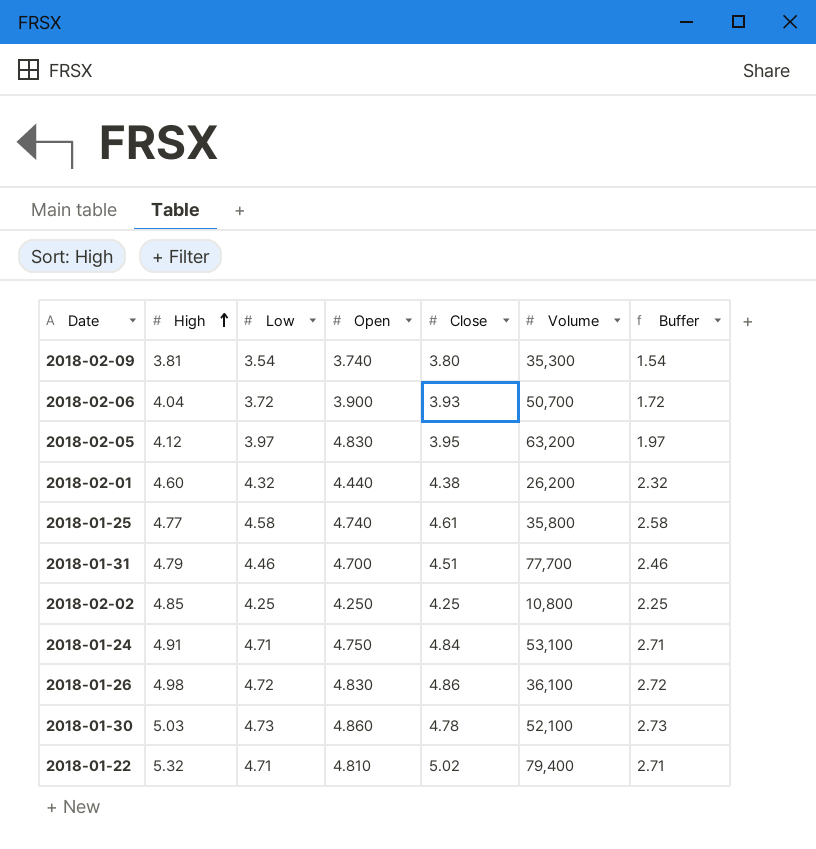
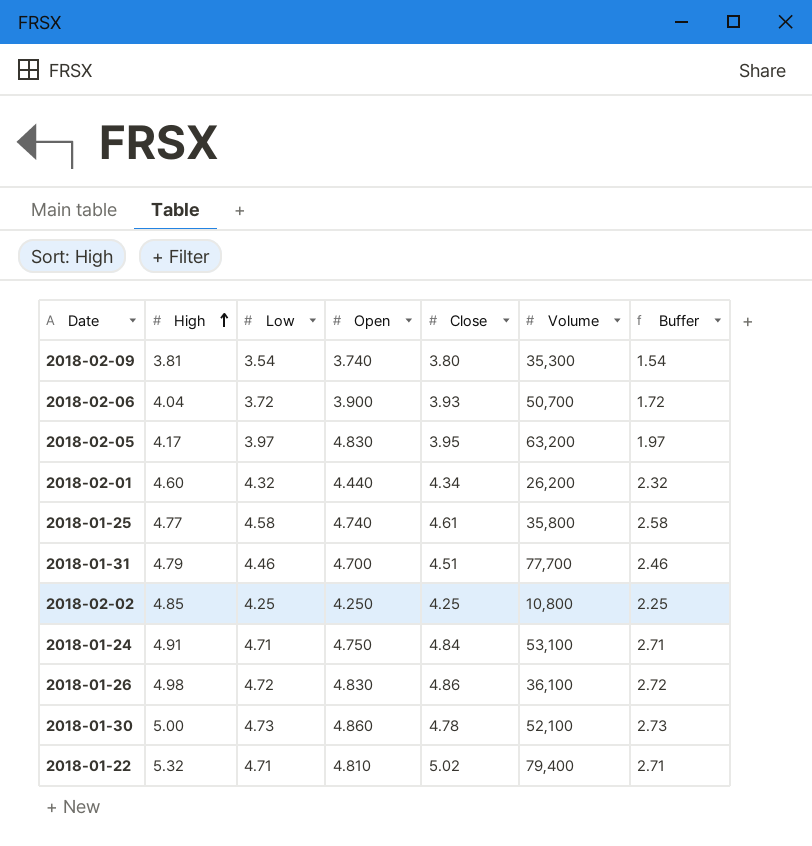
2018-02-05 | High: 4.12 -> 4.17
2018-02-01 | Close: 4.38 -> 4.34
2018-01-30 | High: 5.03 -> 5.00

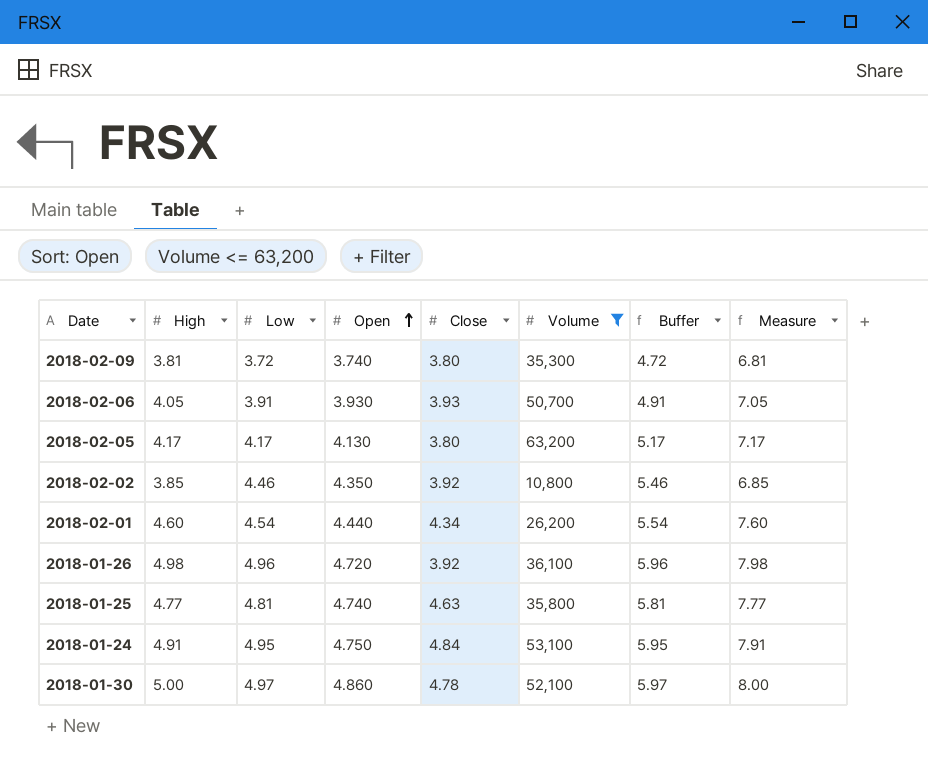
filter: none -> Volume <= 63,200
row order: High ascending -> Open ascending
column Buffer | formula: [Low] - 2 -> [Low] + 1
column Measure | formula: none -> [High] + 3
2018-02-09 | Low: 3.54 -> 3.72
2018-02-06 | High: 4.04 -> 4.05
2018-02-06 | Low: 3.72 -> 3.91
2018-02-06 | Open: 3.900 -> 3.930
2018-02-05 | Low: 3.97 -> 4.17
2018-02-05 | Open: 4.830 -> 4.130
2018-02-05 | Close: 3.95 -> 3.80
2018-02-02 | High: 4.85 -> 3.85
2018-02-02 | Low: 4.25 -> 4.46
2018-02-02 | Open: 4.250 -> 4.350
2018-02-02 | Close: 4.25 -> 3.92
2018-02-01 | Low: 4.32 -> 4.54
2018-01-26 | Low: 4.72 -> 4.96
2018-01-26 | Open: 4.830 -> 4.720
2018-01-26 | Close: 4.86 -> 3.92
2018-01-25 | Low: 4.58 -> 4.81
2018-01-25 | Close: 4.61 -> 4.63
2018-01-24 | Low: 4.71 -> 4.95
2018-01-30 | Low: 4.73 -> 4.97

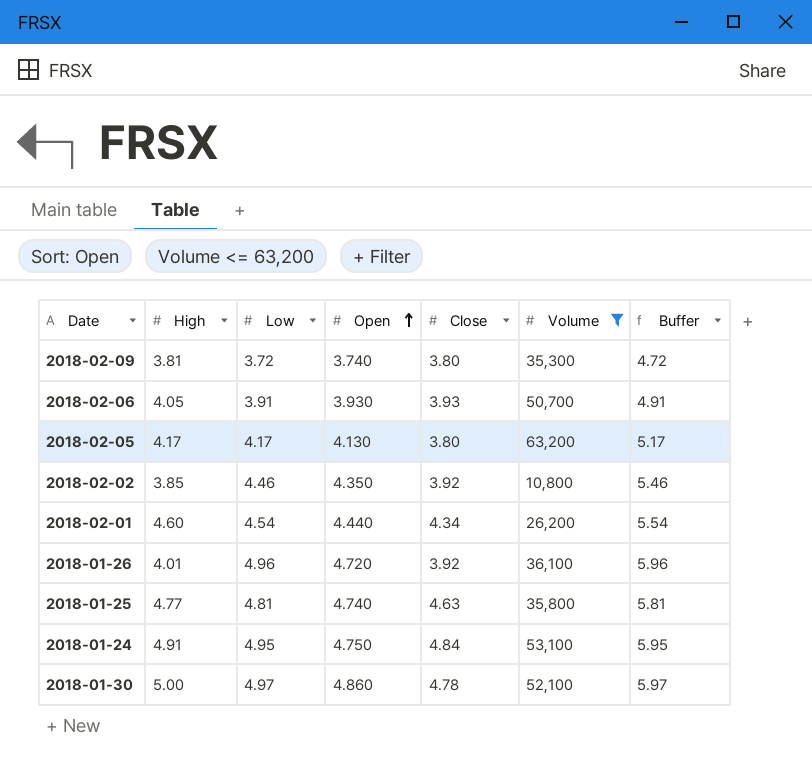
column Measure | formula: [High] + 3 -> none
2018-01-26 | High: 4.98 -> 4.01

